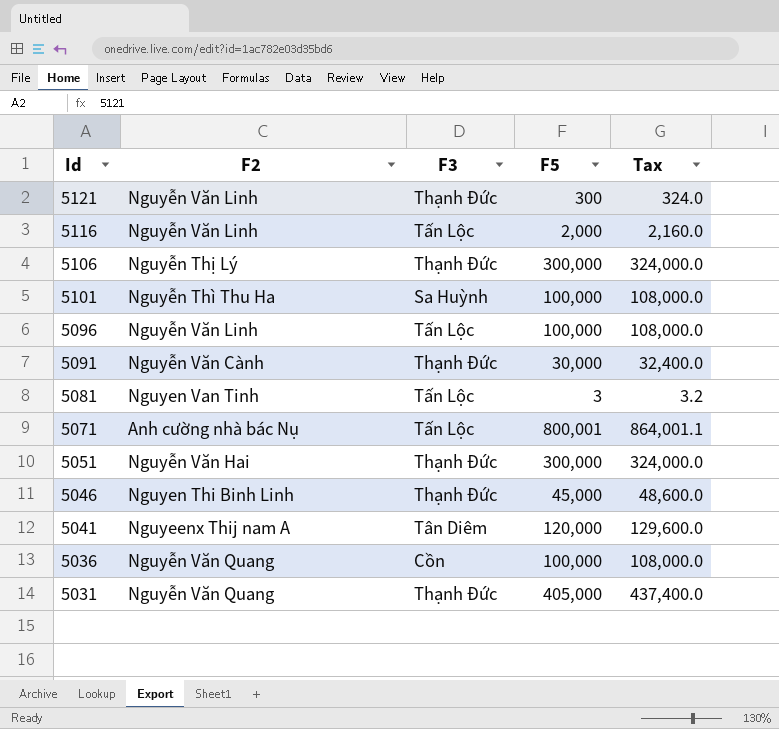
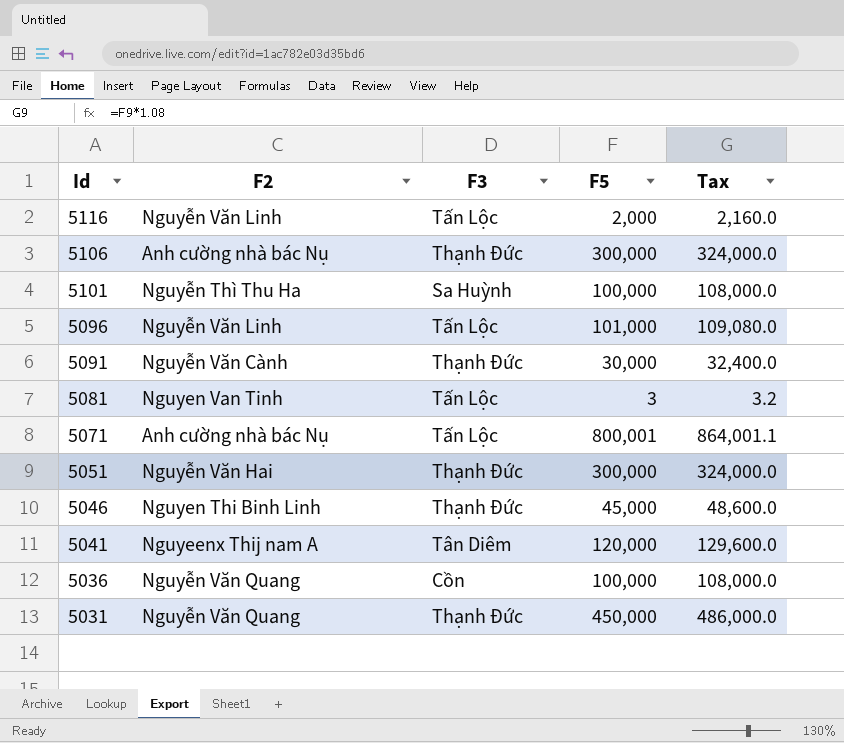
row 5121: Nguyễn Văn Linh | Thạnh Đức | 300 | 324.0 -> none
5106 | F2: Nguyễn Thị Lý -> Anh cường nhà bác Nụ
5096 | F5: 100,000 -> 101,000
5096 | Tax: 108,000.0 -> 109,080.0
5031 | F5: 405,000 -> 450,000
5031 | Tax: 437,400.0 -> 486,000.0

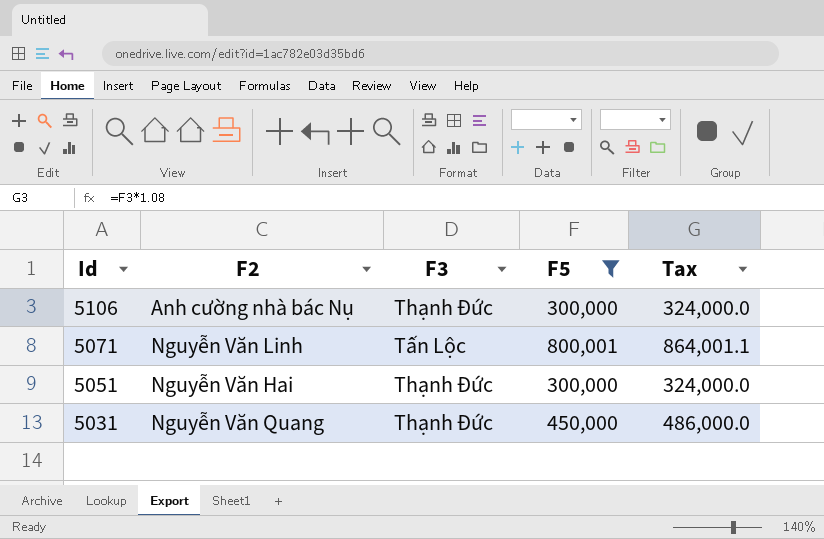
filter: none -> F5 >= 300,000
5071 | F2: Anh cường nhà bác Nụ -> Nguyễn Văn Linh

